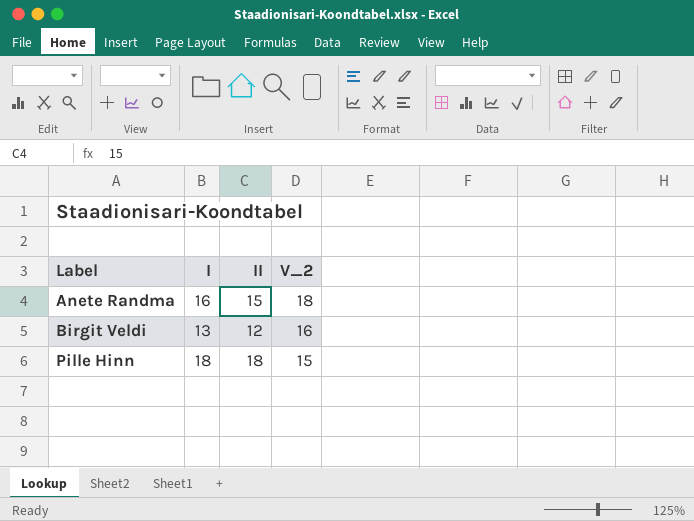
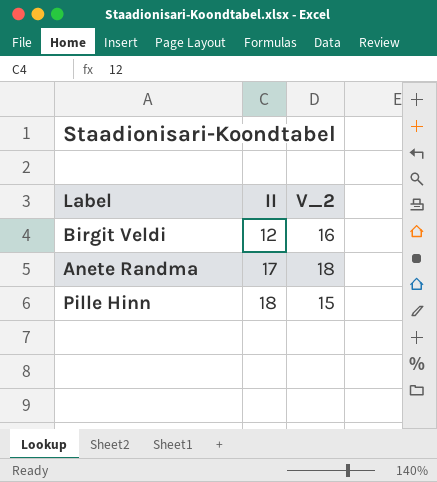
row order: Label ascending -> II ascending
column I | position: 2 -> none
Anete Randma | II: 15 -> 17

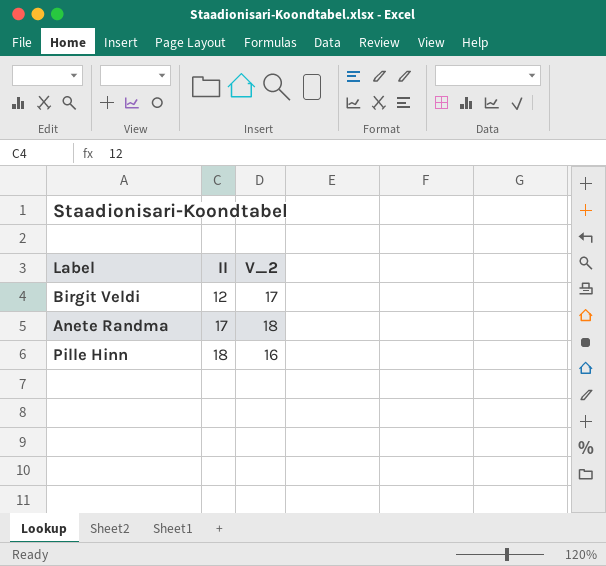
Birgit Veldi | V_2: 16 -> 17
Pille Hinn | V_2: 15 -> 16

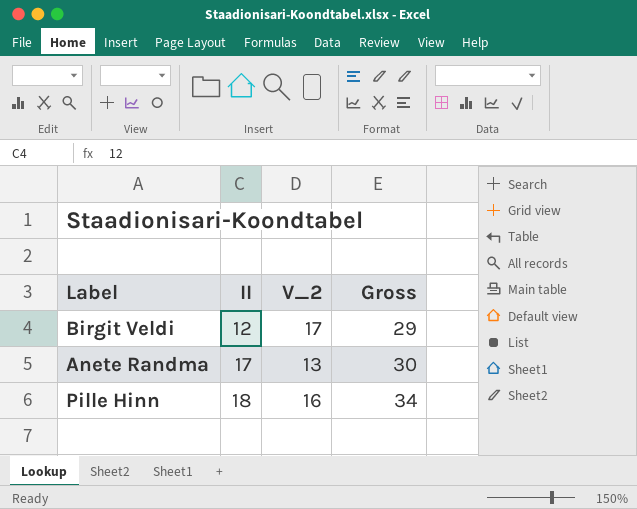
column Gross | formula: none -> [II] + [V_2]
Anete Randma | V_2: 18 -> 13

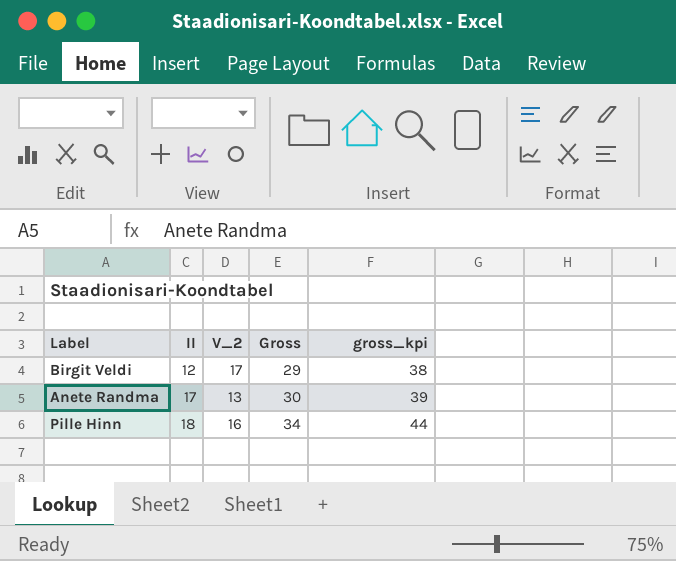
column gross_kpi | formula: none -> [Gross] * 1.3

